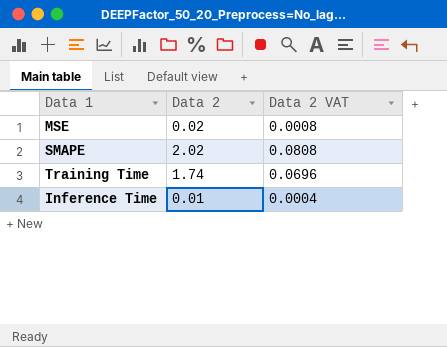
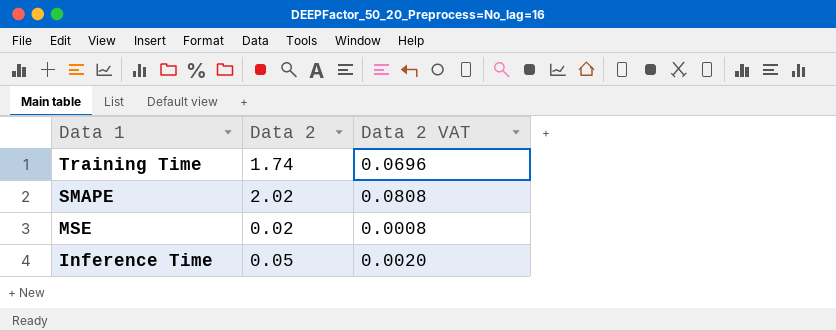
row order: none -> Data 1 descending
Inference Time | Data 2: 0.01 -> 0.05
Inference Time | Data 2 VAT: 0.0004 -> 0.0020

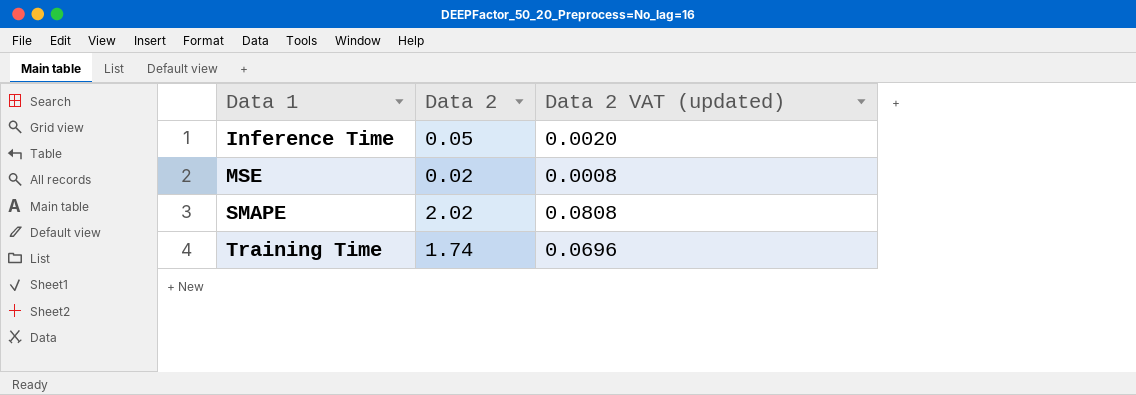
row order: Data 1 descending -> Data 1 ascending
column name: Data 2 VAT -> Data 2 VAT (updated)

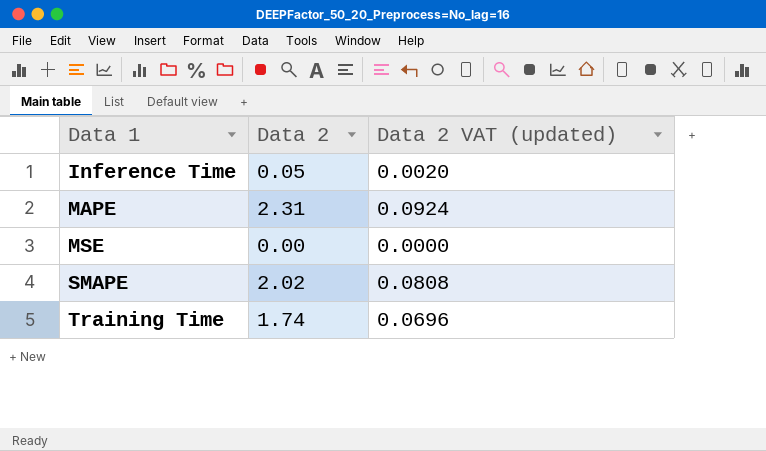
row MAPE: none -> 2.31 | 0.0924
MSE | Data 2: 0.02 -> 0.00
MSE | Data 2 VAT (updated): 0.0008 -> 0.0000

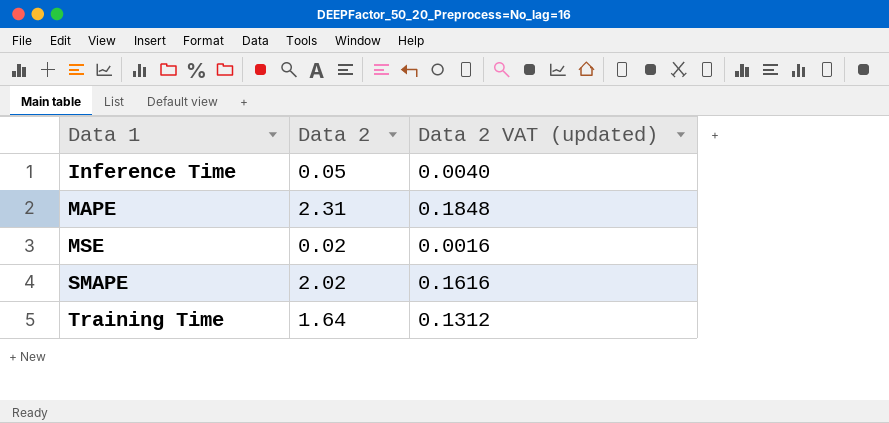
column Data 2 VAT (updated) | formula: [Data 2] * 0.04 -> [Data 2] * 0.08
MSE | Data 2: 0.00 -> 0.02
Training Time | Data 2: 1.74 -> 1.64

